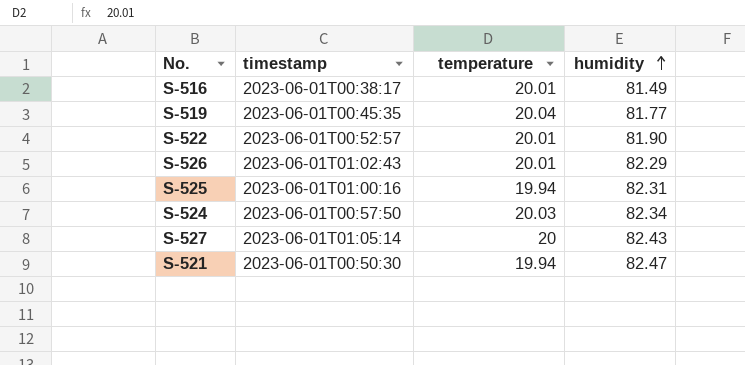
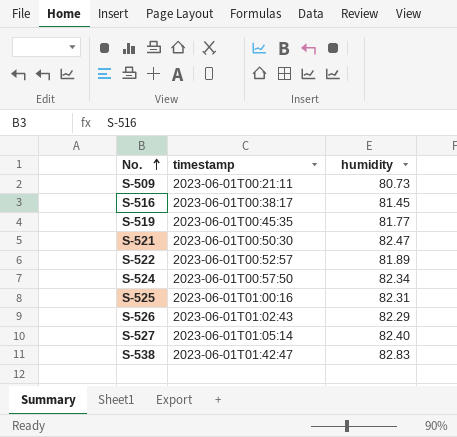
row order: humidity ascending -> No. ascending
column temperature | position: 3 -> none
row S-509: none -> 2023-06-01T00:21:11 | 80.73
S-516 | humidity: 81.49 -> 81.45
S-522 | humidity: 81.90 -> 81.89
S-527 | humidity: 82.43 -> 82.40
row S-538: none -> 2023-06-01T01:42:47 | 82.83

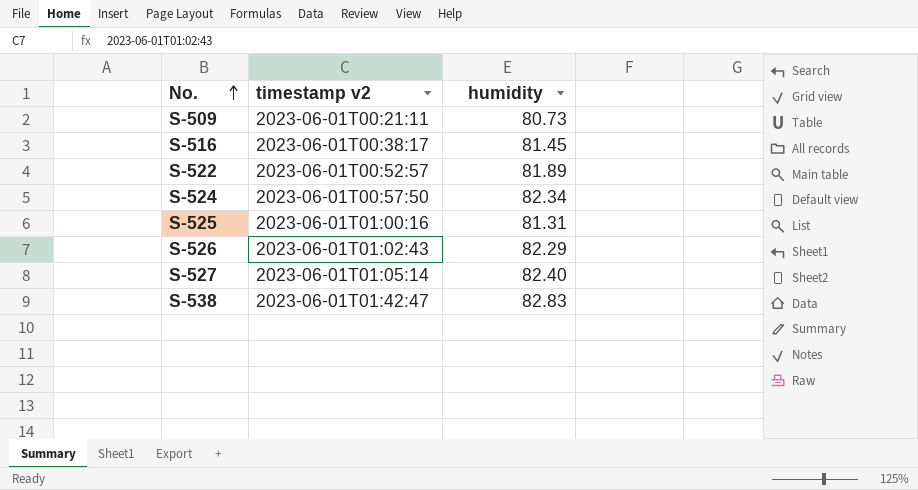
column name: timestamp -> timestamp v2
row S-519: 2023-06-01T00:45:35 | 81.77 -> none
row S-521: 2023-06-01T00:50:30 | 82.47 -> none
S-525 | humidity: 82.31 -> 81.31

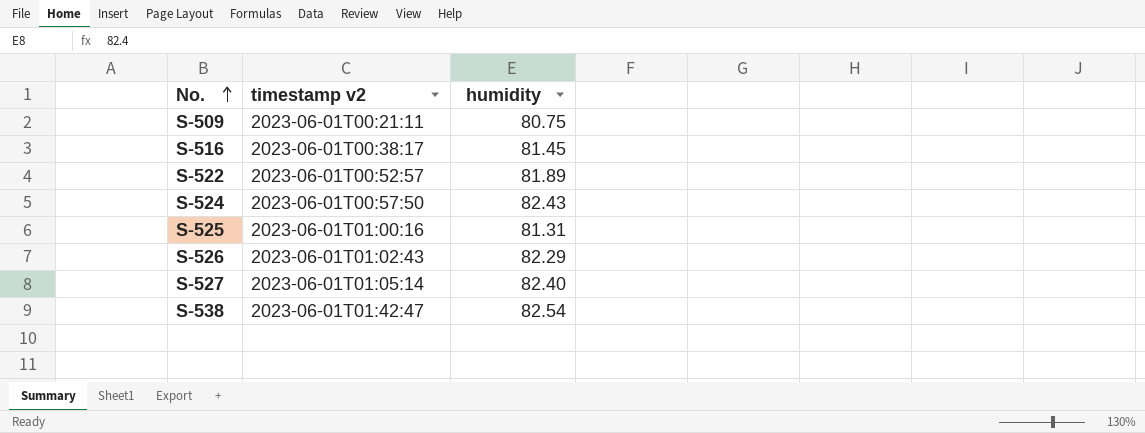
S-509 | humidity: 80.73 -> 80.75
S-524 | humidity: 82.34 -> 82.43
S-538 | humidity: 82.83 -> 82.54

